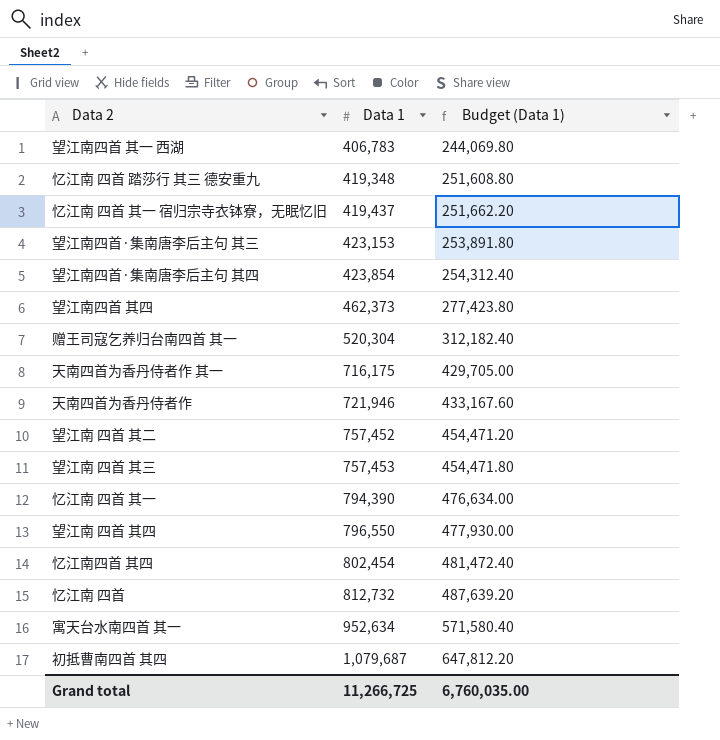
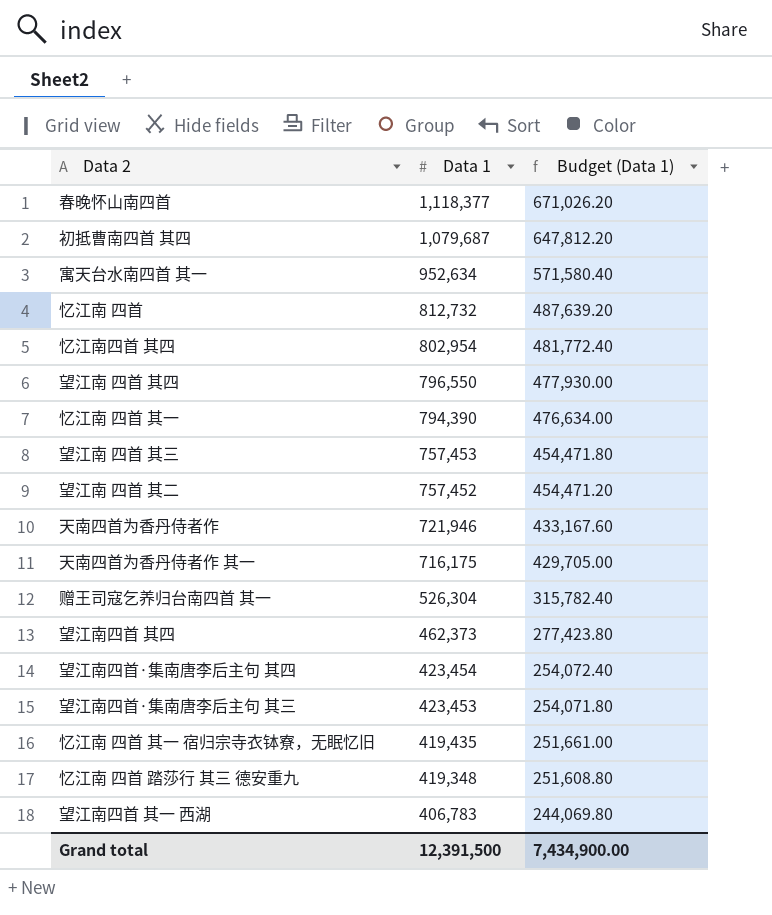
row order: Data 1 ascending -> Data 1 descending
row 春晚怀山南四首: none -> 1,118,377 | 671,026.20
忆江南四首 其四 | Data 1: 802,454 -> 802,954
忆江南四首 其四 | Budget (Data 1): 481,472.40 -> 481,772.40
赠王司寇乞养归台南四首 其一 | Data 1: 520,304 -> 526,304
赠王司寇乞养归台南四首 其一 | Budget (Data 1): 312,182.40 -> 315,782.40
望江南四首·集南唐李后主句 其四 | Data 1: 423,854 -> 423,454
望江南四首·集南唐李后主句 其四 | Budget (Data 1): 254,312.40 -> 254,072.40
望江南四首·集南唐李后主句 其三 | Data 1: 423,153 -> 423,453
望江南四首·集南唐李后主句 其三 | Budget (Data 1): 253,891.80 -> 254,071.80
忆江南 四首 其一 宿归宗寺衣钵寮，无眠忆旧 | Data 1: 419,437 -> 419,435
忆江南 四首 其一 宿归宗寺衣钵寮，无眠忆旧 | Budget (Data 1): 251,662.20 -> 251,661.00
Grand total | Data 1: 11,266,725 -> 12,391,500
Grand total | Budget (Data 1): 6,760,035.00 -> 7,434,900.00

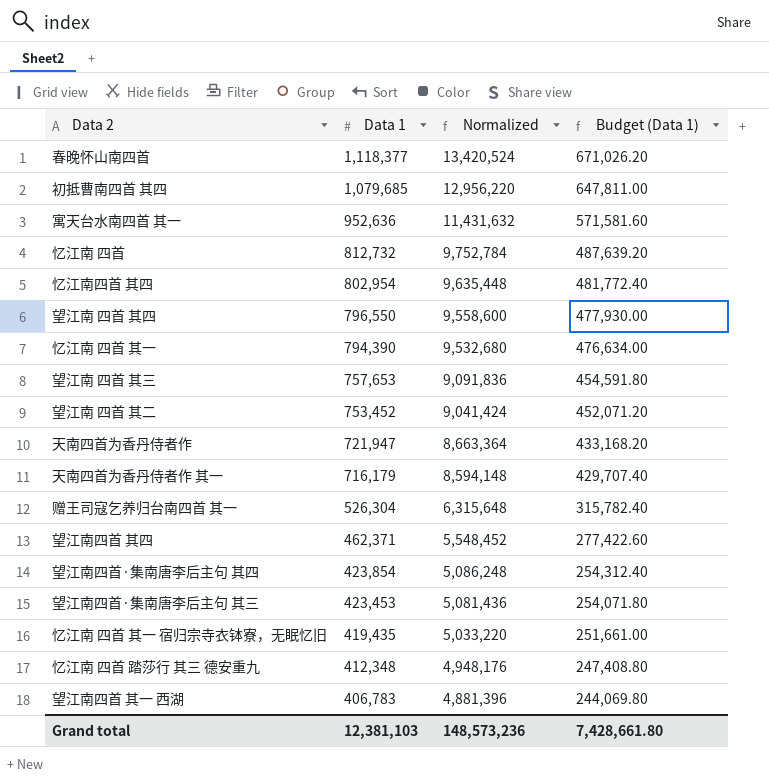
column Normalized | formula: none -> [Data 1] * 12
初抵曹南四首 其四 | Data 1: 1,079,687 -> 1,079,685
初抵曹南四首 其四 | Budget (Data 1): 647,812.20 -> 647,811.00
寓天台水南四首 其一 | Data 1: 952,634 -> 952,636
寓天台水南四首 其一 | Budget (Data 1): 571,580.40 -> 571,581.60
望江南 四首 其三 | Data 1: 757,453 -> 757,653
望江南 四首 其三 | Budget (Data 1): 454,471.80 -> 454,591.80
望江南 四首 其二 | Data 1: 757,452 -> 753,452
望江南 四首 其二 | Budget (Data 1): 454,471.20 -> 452,071.20
天南四首为香丹侍者作 | Data 1: 721,946 -> 721,947
天南四首为香丹侍者作 | Budget (Data 1): 433,167.60 -> 433,168.20
天南四首为香丹侍者作 其一 | Data 1: 716,175 -> 716,179
天南四首为香丹侍者作 其一 | Budget (Data 1): 429,705.00 -> 429,707.40
望江南四首 其四 | Data 1: 462,373 -> 462,371
望江南四首 其四 | Budget (Data 1): 277,423.80 -> 277,422.60
望江南四首·集南唐李后主句 其四 | Data 1: 423,454 -> 423,854
望江南四首·集南唐李后主句 其四 | Budget (Data 1): 254,072.40 -> 254,312.40
忆江南 四首 踏莎行 其三 德安重九 | Data 1: 419,348 -> 412,348
忆江南 四首 踏莎行 其三 德安重九 | Budget (Data 1): 251,608.80 -> 247,408.80
Grand total | Data 1: 12,391,500 -> 12,381,103
Grand total | Budget (Data 1): 7,434,900.00 -> 7,428,661.80

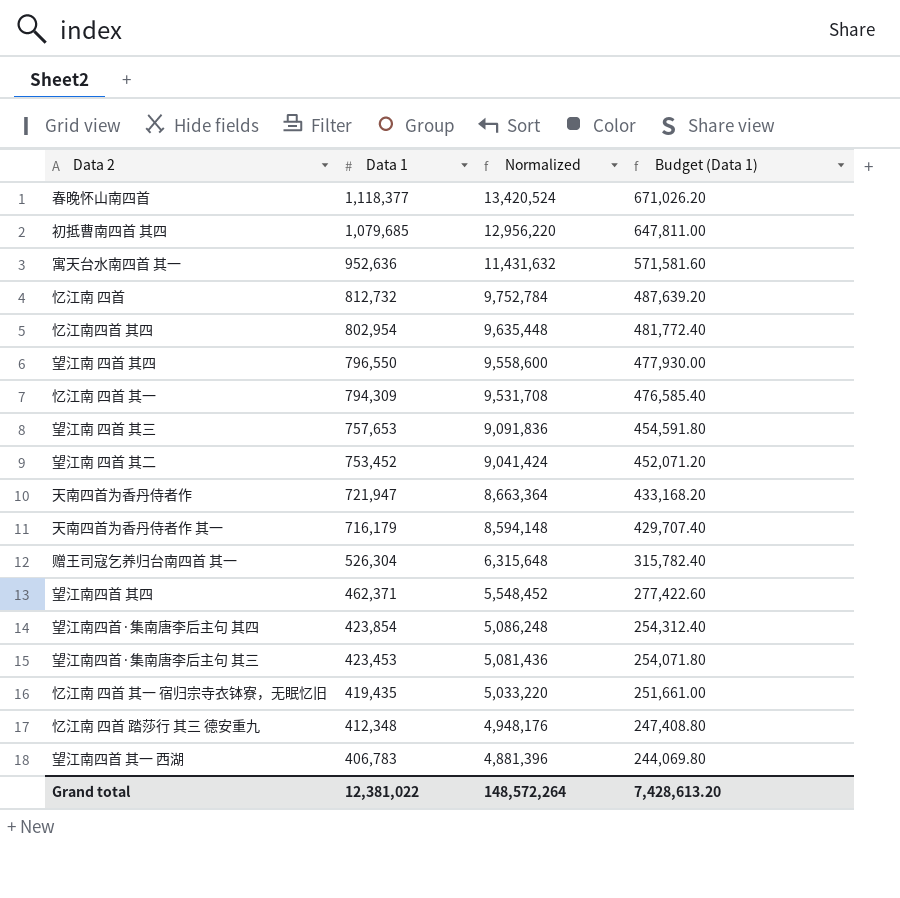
忆江南 四首 其一 | Data 1: 794,390 -> 794,309
忆江南 四首 其一 | Normalized: 9,532,680 -> 9,531,708
忆江南 四首 其一 | Budget (Data 1): 476,634.00 -> 476,585.40
Grand total | Data 1: 12,381,103 -> 12,381,022
Grand total | Normalized: 148,573,236 -> 148,572,264
Grand total | Budget (Data 1): 7,428,661.80 -> 7,428,613.20

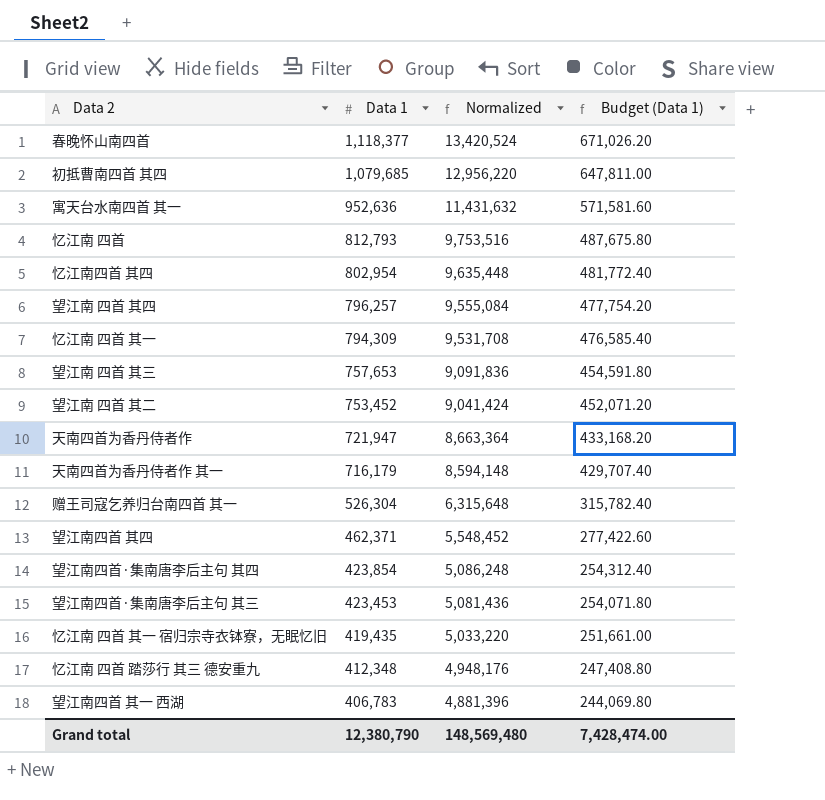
忆江南 四首 | Data 1: 812,732 -> 812,793
忆江南 四首 | Normalized: 9,752,784 -> 9,753,516
忆江南 四首 | Budget (Data 1): 487,639.20 -> 487,675.80
望江南 四首 其四 | Data 1: 796,550 -> 796,257
望江南 四首 其四 | Normalized: 9,558,600 -> 9,555,084
望江南 四首 其四 | Budget (Data 1): 477,930.00 -> 477,754.20
Grand total | Data 1: 12,381,022 -> 12,380,790
Grand total | Normalized: 148,572,264 -> 148,569,480
Grand total | Budget (Data 1): 7,428,613.20 -> 7,428,474.00

